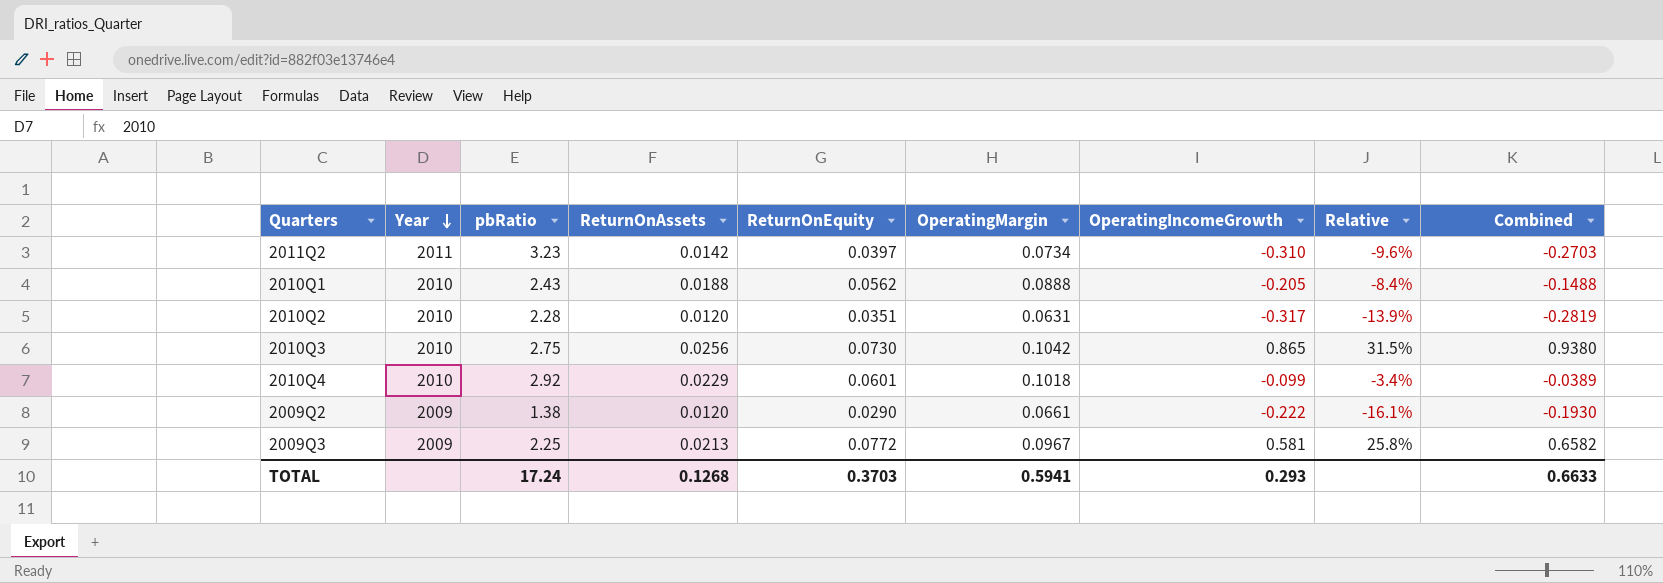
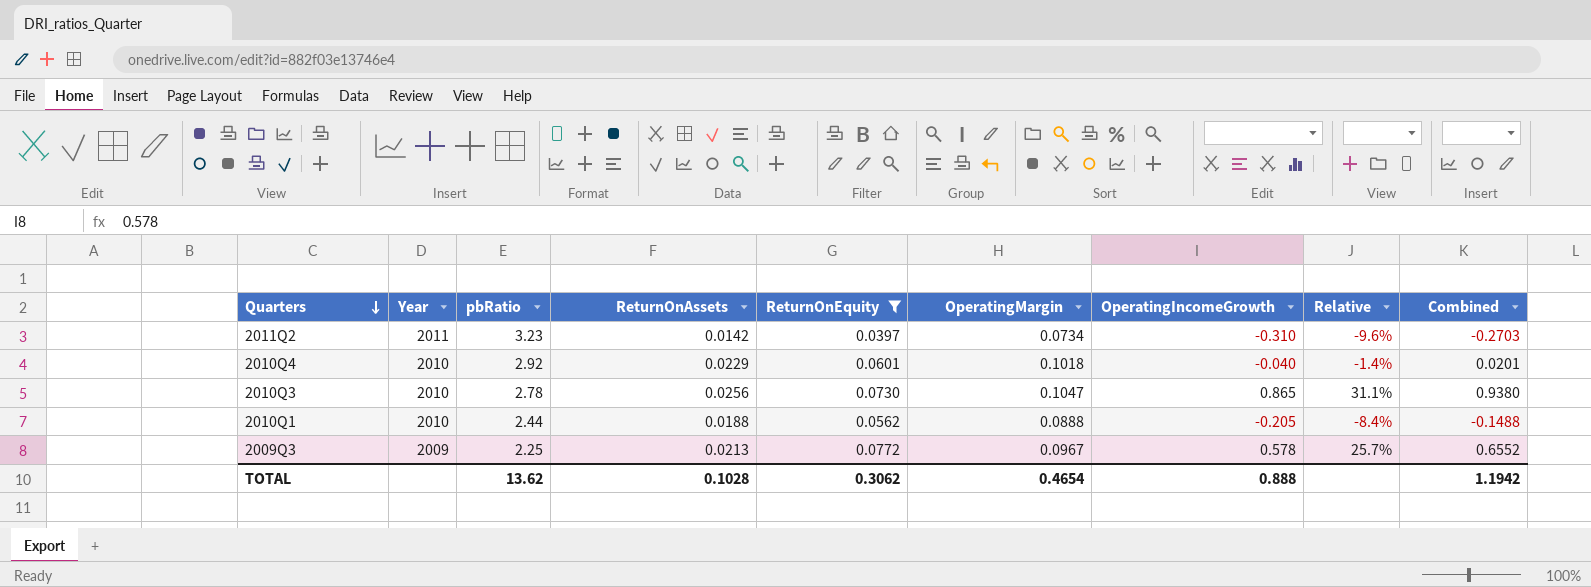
filter: none -> ReturnOnEquity >= 0.0397
row order: Year descending -> Quarters descending
2010Q4 | OperatingIncomeGrowth: -0.099 -> -0.040
2010Q4 | Relative: -3.4% -> -1.4%
2010Q4 | Combined: -0.0389 -> 0.0201
2010Q3 | pbRatio: 2.75 -> 2.78
2010Q3 | OperatingMargin: 0.1042 -> 0.1047
2010Q3 | Relative: 31.5% -> 31.1%
2010Q1 | pbRatio: 2.43 -> 2.44
2009Q3 | OperatingIncomeGrowth: 0.581 -> 0.578
2009Q3 | Relative: 25.8% -> 25.7%
2009Q3 | Combined: 0.6582 -> 0.6552
TOTAL | pbRatio: 17.24 -> 13.62
TOTAL | ReturnOnAssets: 0.1268 -> 0.1028
TOTAL | ReturnOnEquity: 0.3703 -> 0.3062
TOTAL | OperatingMargin: 0.5941 -> 0.4654
TOTAL | OperatingIncomeGrowth: 0.293 -> 0.888
TOTAL | Combined: 0.6633 -> 1.1942

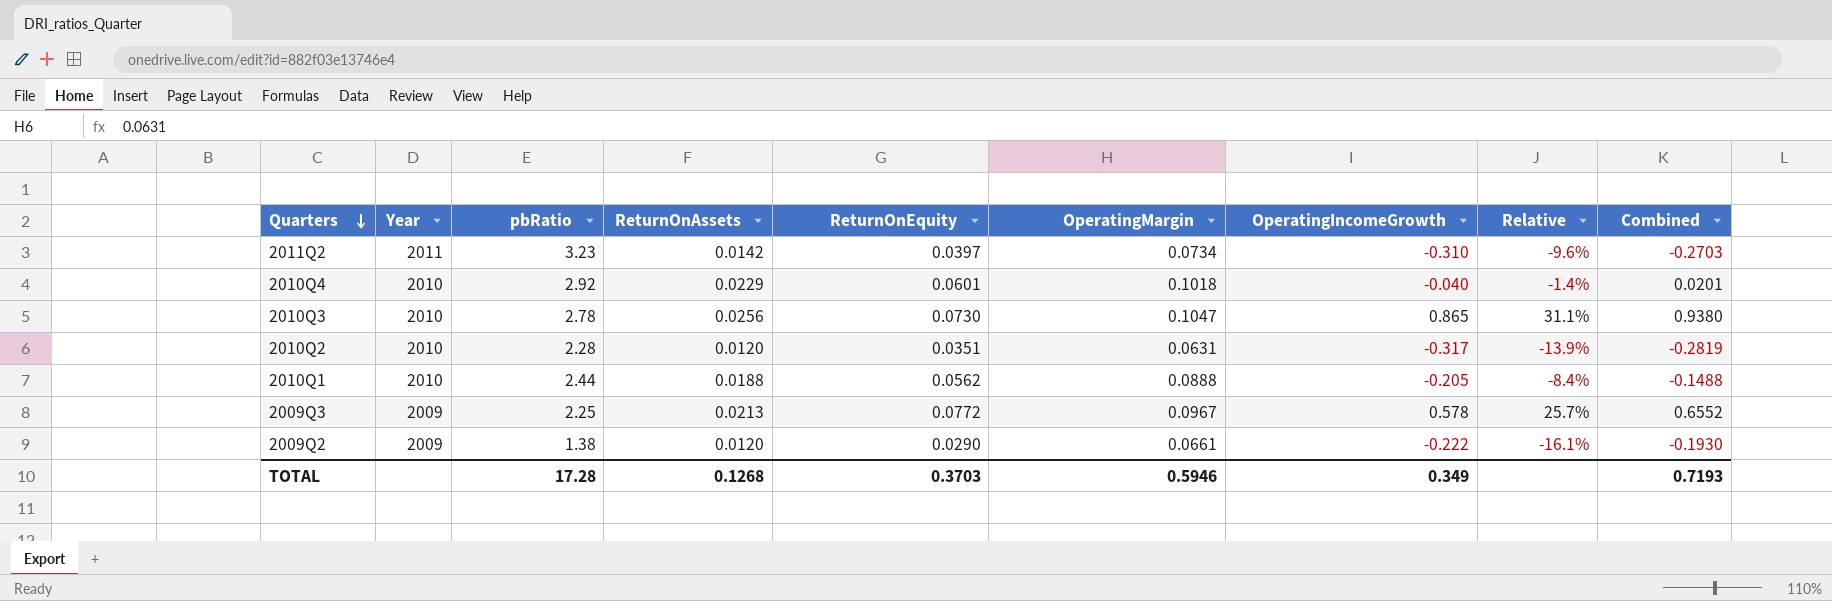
filter: ReturnOnEquity >= 0.0397 -> none
TOTAL | pbRatio: 13.62 -> 17.28
TOTAL | ReturnOnAssets: 0.1028 -> 0.1268
TOTAL | ReturnOnEquity: 0.3062 -> 0.3703
TOTAL | OperatingMargin: 0.4654 -> 0.5946
TOTAL | OperatingIncomeGrowth: 0.888 -> 0.349
TOTAL | Combined: 1.1942 -> 0.7193

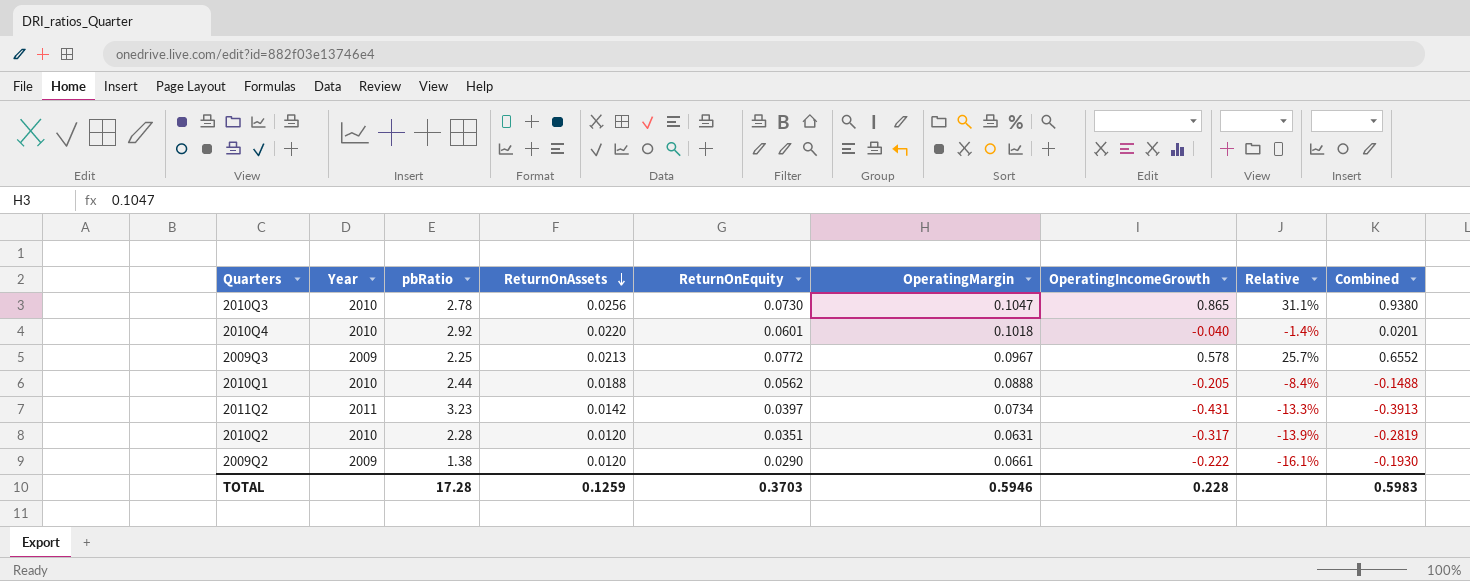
row order: Quarters descending -> ReturnOnAssets descending
2010Q4 | ReturnOnAssets: 0.0229 -> 0.0220
2011Q2 | OperatingIncomeGrowth: -0.310 -> -0.431
2011Q2 | Relative: -9.6% -> -13.3%
2011Q2 | Combined: -0.2703 -> -0.3913
TOTAL | ReturnOnAssets: 0.1268 -> 0.1259
TOTAL | OperatingIncomeGrowth: 0.349 -> 0.228
TOTAL | Combined: 0.7193 -> 0.5983

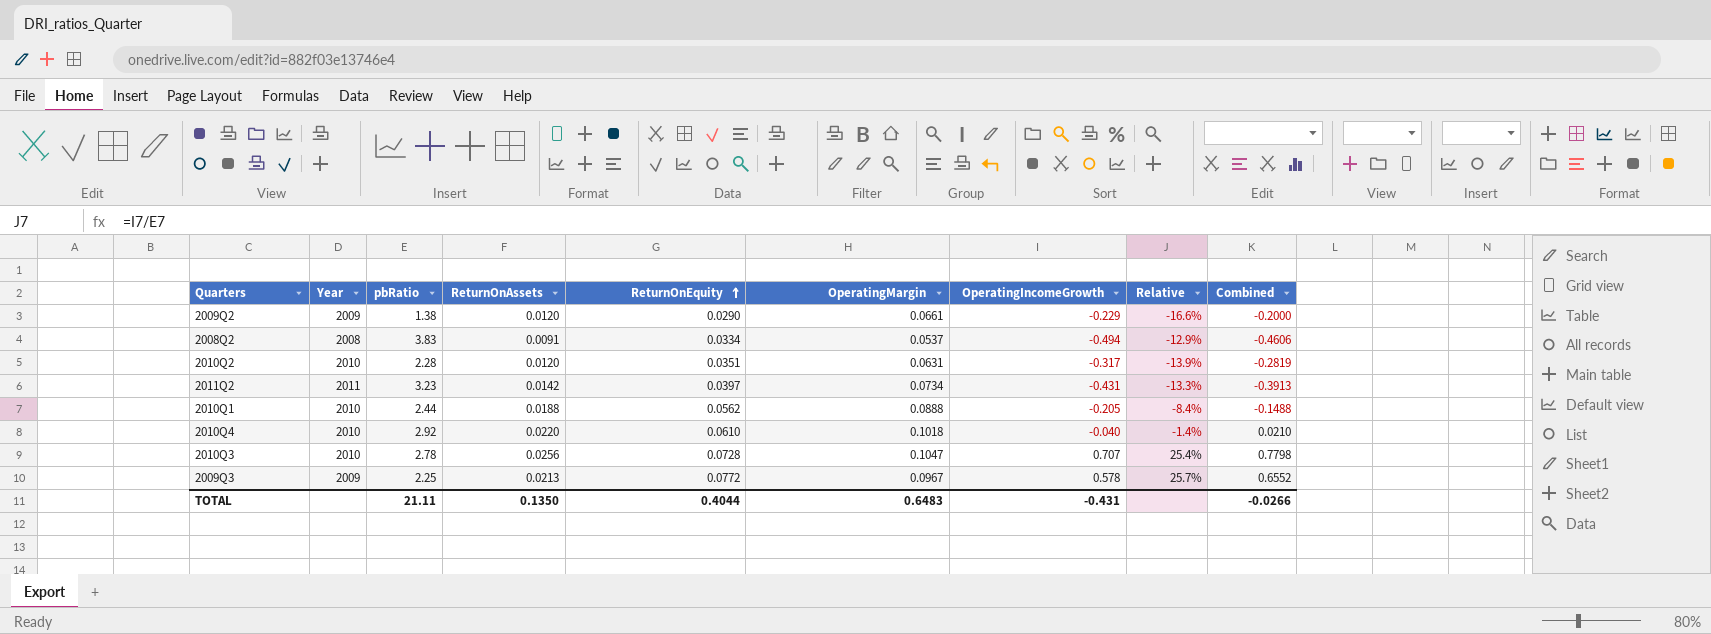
row order: ReturnOnAssets descending -> ReturnOnEquity ascending
2009Q2 | OperatingIncomeGrowth: -0.222 -> -0.229
2009Q2 | Relative: -16.1% -> -16.6%
2009Q2 | Combined: -0.1930 -> -0.2000
row 2008Q2: none -> 2008 | 3.83 | 0.0091 | 0.0334 | 0.0537 | -0.494 | -12.9% | -0.4606
2010Q4 | ReturnOnEquity: 0.0601 -> 0.0610
2010Q4 | Combined: 0.0201 -> 0.0210
2010Q3 | ReturnOnEquity: 0.0730 -> 0.0728
2010Q3 | OperatingIncomeGrowth: 0.865 -> 0.707
2010Q3 | Relative: 31.1% -> 25.4%
2010Q3 | Combined: 0.9380 -> 0.7798
TOTAL | pbRatio: 17.28 -> 21.11
TOTAL | ReturnOnAssets: 0.1259 -> 0.1350
TOTAL | ReturnOnEquity: 0.3703 -> 0.4044
TOTAL | OperatingMargin: 0.5946 -> 0.6483
TOTAL | OperatingIncomeGrowth: 0.228 -> -0.431
TOTAL | Combined: 0.5983 -> -0.0266

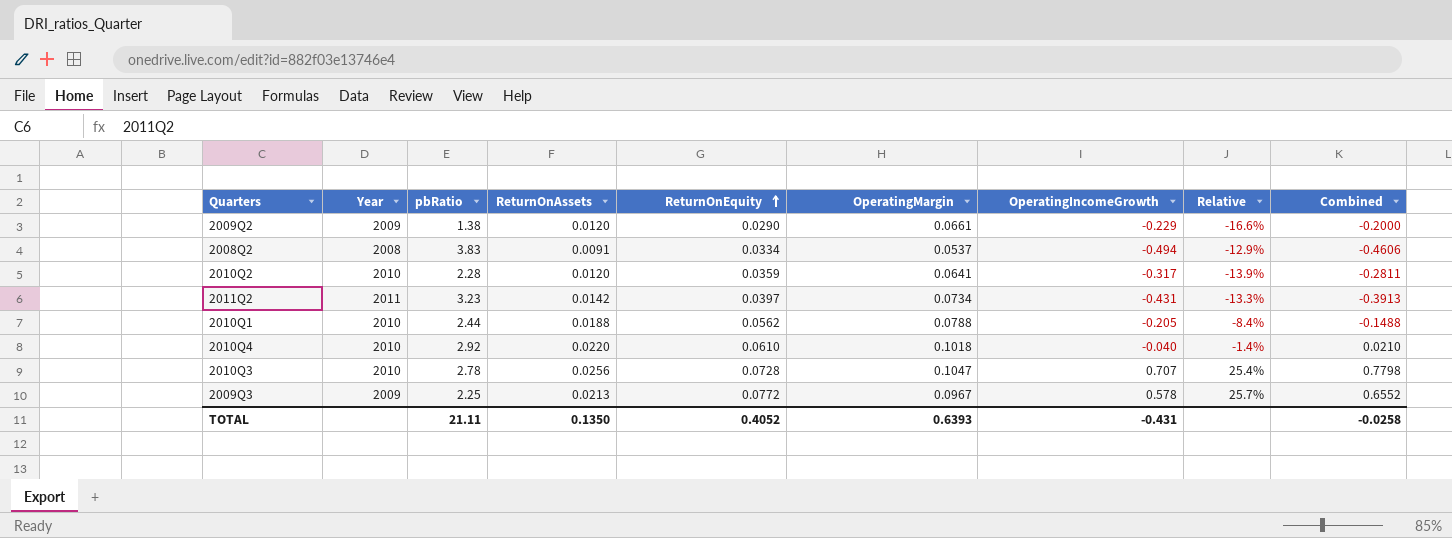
2010Q2 | ReturnOnEquity: 0.0351 -> 0.0359
2010Q2 | OperatingMargin: 0.0631 -> 0.0641
2010Q2 | Combined: -0.2819 -> -0.2811
2010Q1 | OperatingMargin: 0.0888 -> 0.0788
TOTAL | ReturnOnEquity: 0.4044 -> 0.4052
TOTAL | OperatingMargin: 0.6483 -> 0.6393
TOTAL | Combined: -0.0266 -> -0.0258

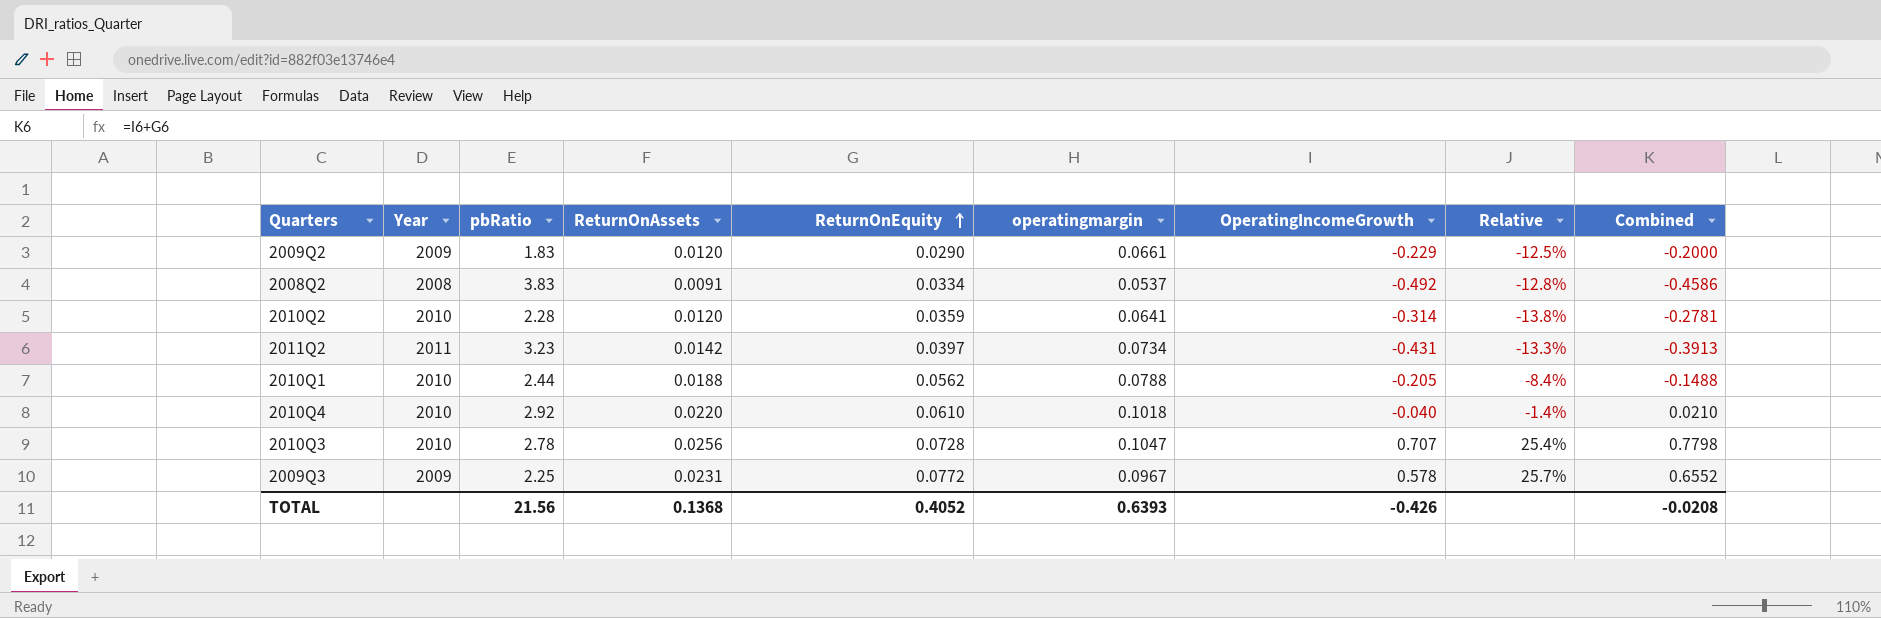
column name: OperatingMargin -> operatingmargin
2009Q2 | pbRatio: 1.38 -> 1.83
2009Q2 | Relative: -16.6% -> -12.5%
2008Q2 | OperatingIncomeGrowth: -0.494 -> -0.492
2008Q2 | Relative: -12.9% -> -12.8%
2008Q2 | Combined: -0.4606 -> -0.4586
2010Q2 | OperatingIncomeGrowth: -0.317 -> -0.314
2010Q2 | Relative: -13.9% -> -13.8%
2010Q2 | Combined: -0.2811 -> -0.2781
2009Q3 | ReturnOnAssets: 0.0213 -> 0.0231
TOTAL | pbRatio: 21.11 -> 21.56
TOTAL | ReturnOnAssets: 0.1350 -> 0.1368
TOTAL | OperatingIncomeGrowth: -0.431 -> -0.426
TOTAL | Combined: -0.0258 -> -0.0208

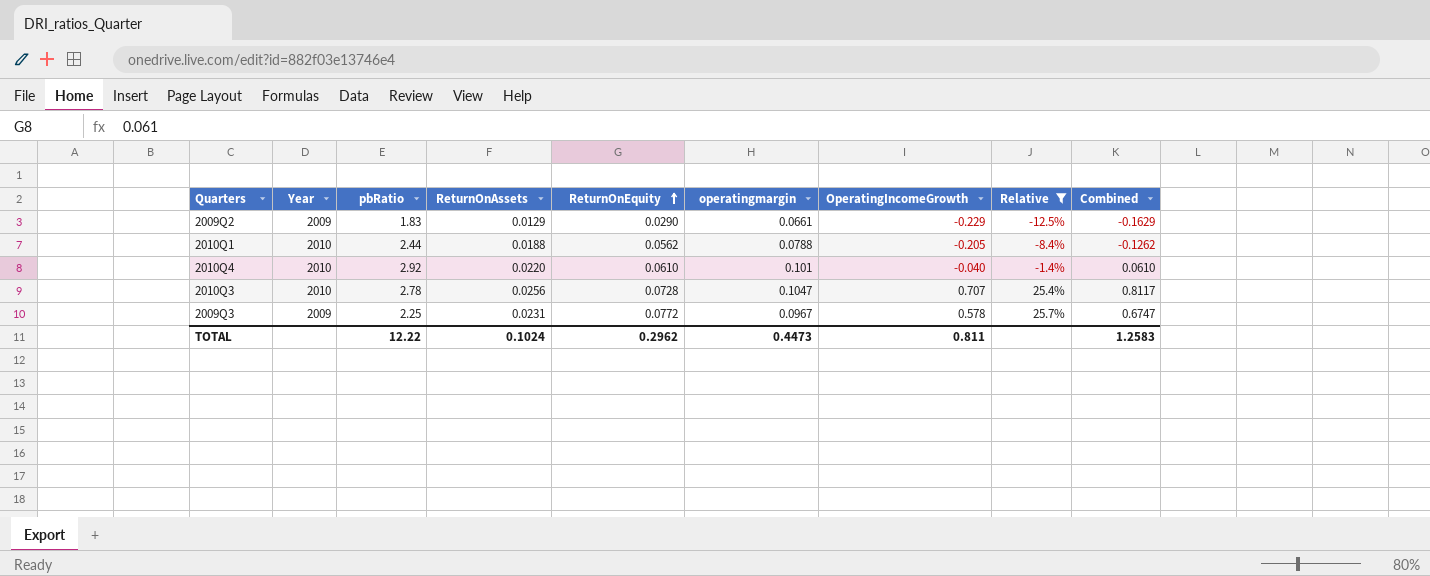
filter: none -> Relative >= -12.5%
column Combined | formula: [ReturnOnEquity] + [OperatingIncomeGrowth] -> [operatingmargin] + [OperatingIncomeGrowth]
2009Q2 | ReturnOnAssets: 0.0120 -> 0.0129
2010Q4 | operatingmargin: 0.1018 -> 0.101
TOTAL | pbRatio: 21.56 -> 12.22
TOTAL | ReturnOnAssets: 0.1368 -> 0.1024
TOTAL | ReturnOnEquity: 0.4052 -> 0.2962
TOTAL | operatingmargin: 0.6393 -> 0.4473
TOTAL | OperatingIncomeGrowth: -0.426 -> 0.811
TOTAL | Combined: -0.0208 -> 1.2583

